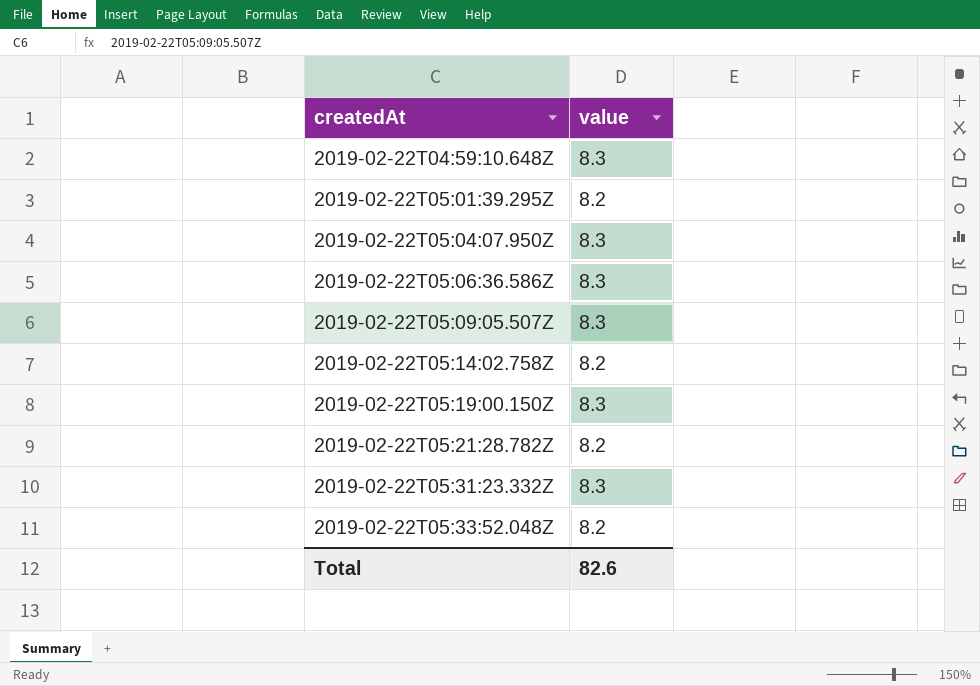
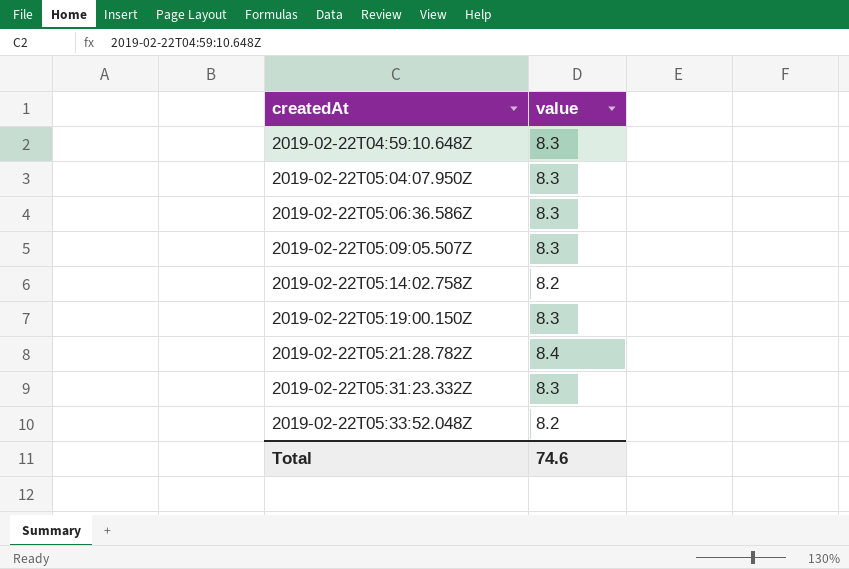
row 2019-02-22T05:01:39.295Z: 8.2 -> none
2019-02-22T05:21:28.782Z | value: 8.2 -> 8.4
Total | value: 82.6 -> 74.6

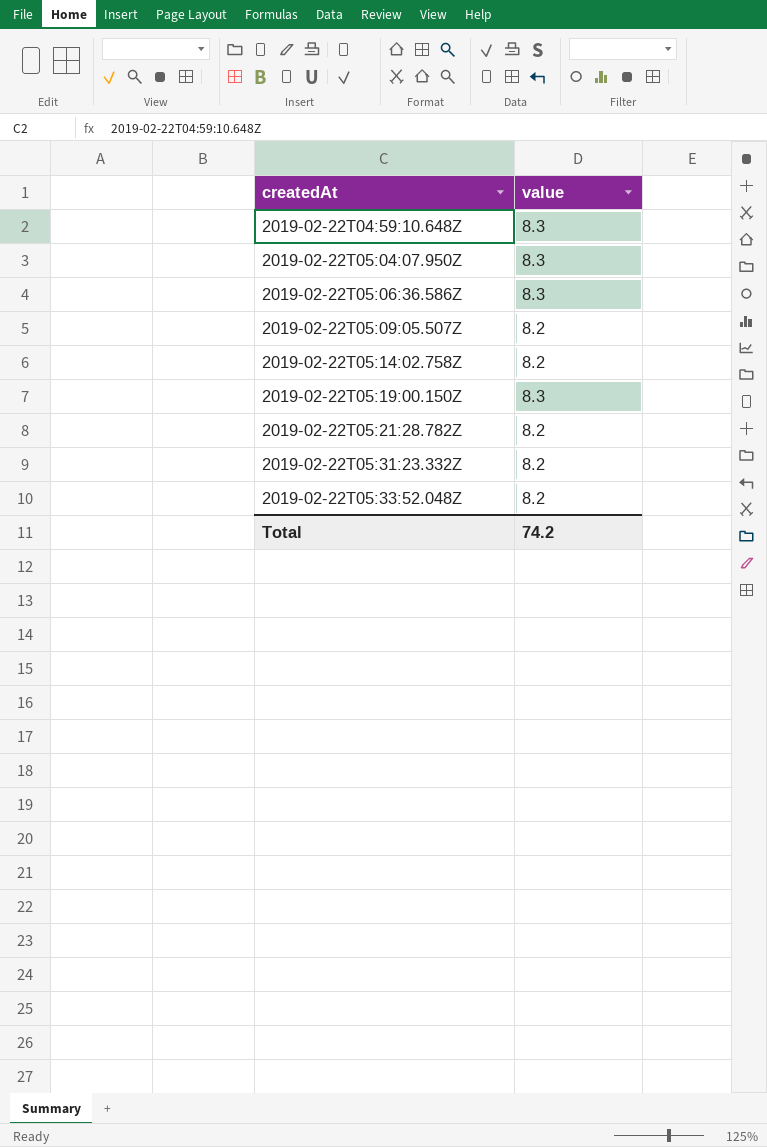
2019-02-22T05:09:05.507Z | value: 8.3 -> 8.2
2019-02-22T05:21:28.782Z | value: 8.4 -> 8.2
2019-02-22T05:31:23.332Z | value: 8.3 -> 8.2
Total | value: 74.6 -> 74.2

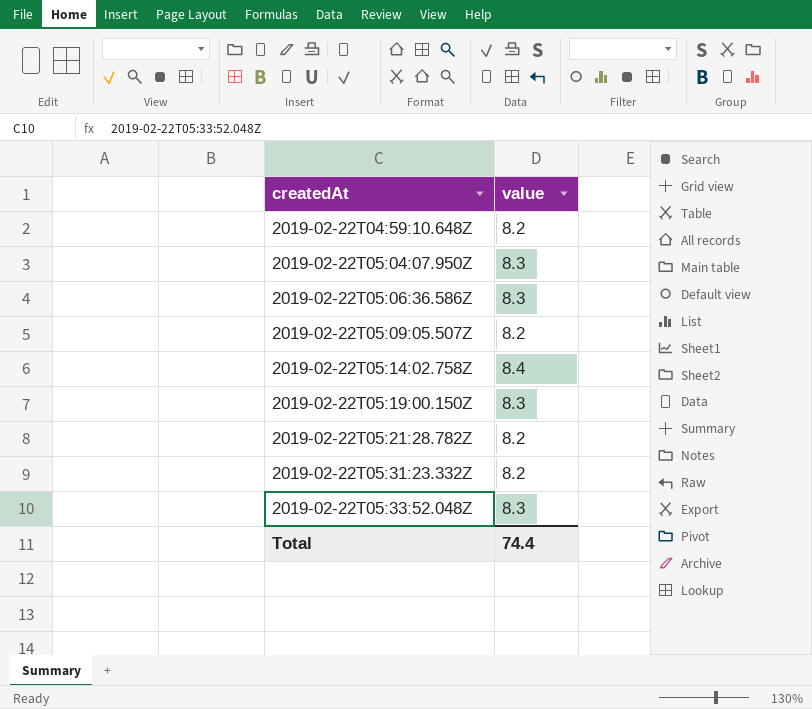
2019-02-22T04:59:10.648Z | value: 8.3 -> 8.2
2019-02-22T05:14:02.758Z | value: 8.2 -> 8.4
2019-02-22T05:33:52.048Z | value: 8.2 -> 8.3
Total | value: 74.2 -> 74.4

